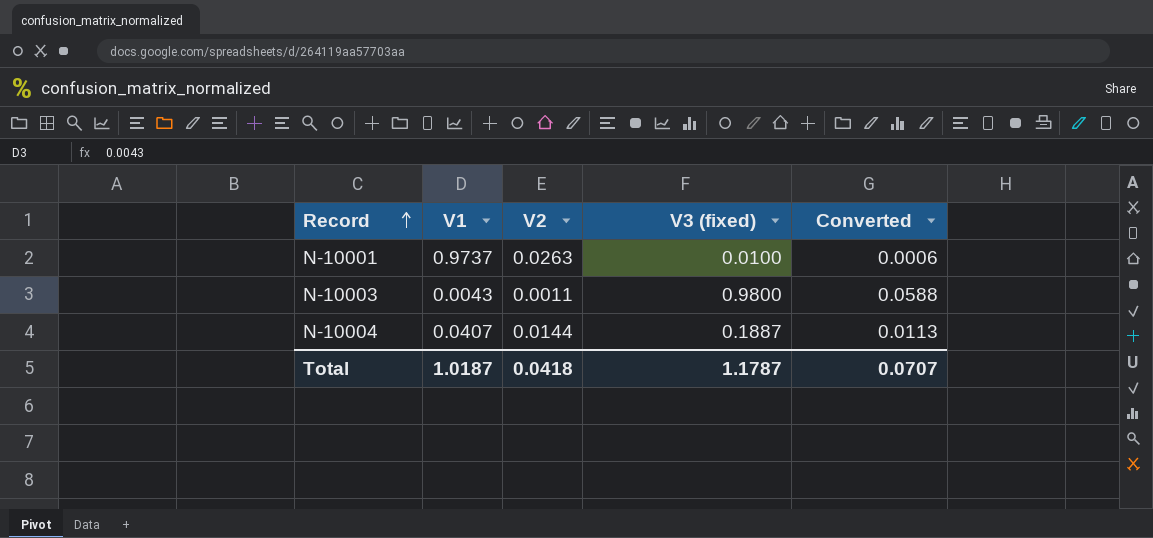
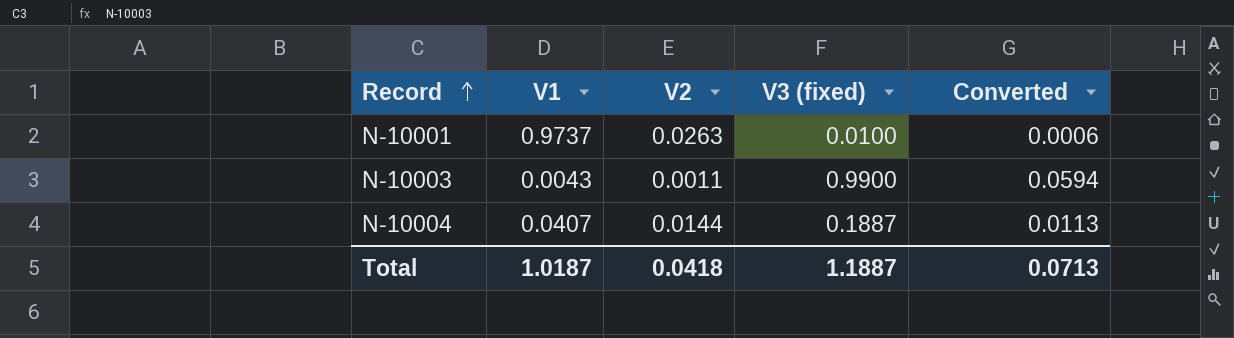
N-10003 | V3 (fixed): 0.9800 -> 0.9900
N-10003 | Converted: 0.0588 -> 0.0594
Total | V3 (fixed): 1.1787 -> 1.1887
Total | Converted: 0.0707 -> 0.0713

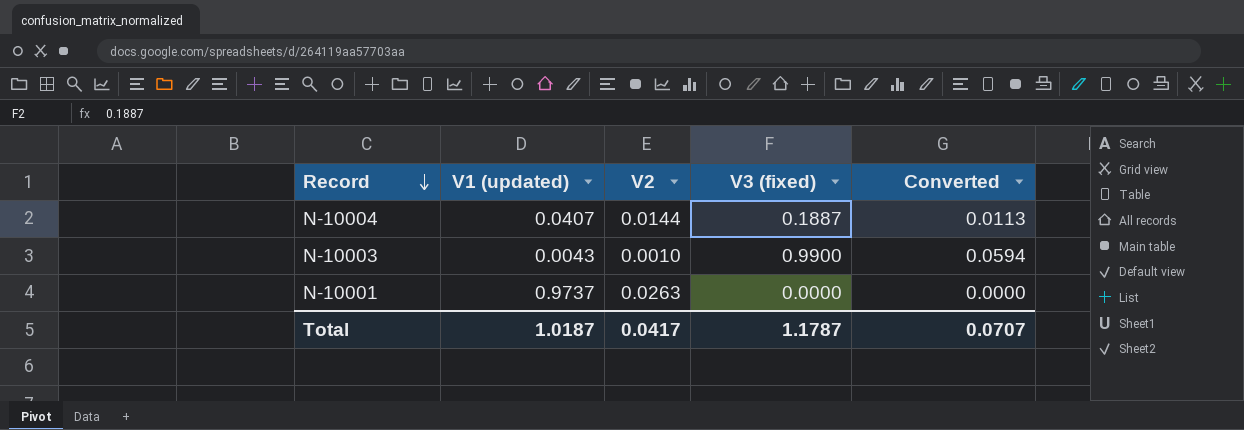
row order: Record ascending -> Record descending
column name: V1 -> V1 (updated)
N-10003 | V2: 0.0011 -> 0.0010
N-10001 | V3 (fixed): 0.0100 -> 0.0000
N-10001 | Converted: 0.0006 -> 0.0000
Total | V2: 0.0418 -> 0.0417
Total | V3 (fixed): 1.1887 -> 1.1787
Total | Converted: 0.0713 -> 0.0707

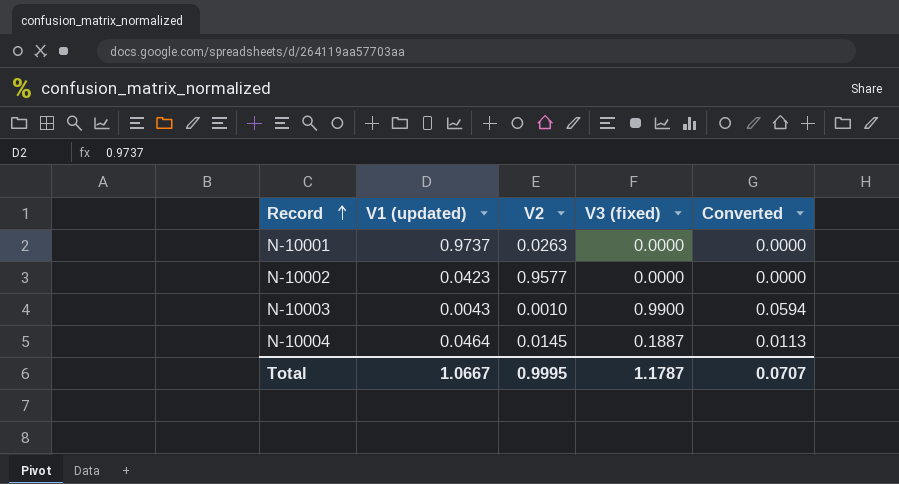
row order: Record descending -> Record ascending
row N-10002: none -> 0.0423 | 0.9577 | 0.0000 | 0.0000
N-10004 | V1 (updated): 0.0407 -> 0.0464
N-10004 | V2: 0.0144 -> 0.0145
Total | V1 (updated): 1.0187 -> 1.0667
Total | V2: 0.0417 -> 0.9995

